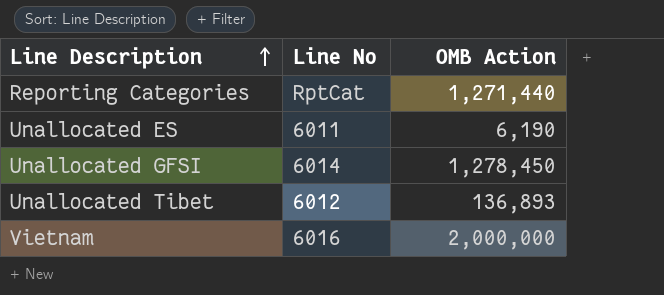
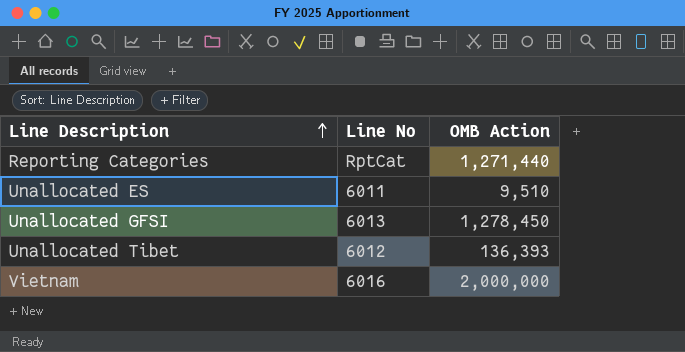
Unallocated ES | OMB Action: 6,190 -> 9,510
Unallocated GFSI | Line No: 6014 -> 6013
Unallocated Tibet | OMB Action: 136,893 -> 136,393

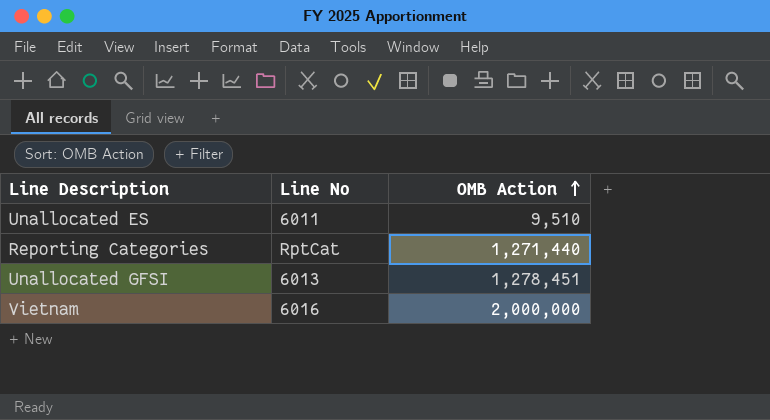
row order: Line Description ascending -> OMB Action ascending
row Unallocated Tibet: 6012 | 136,393 -> none
Unallocated GFSI | OMB Action: 1,278,450 -> 1,278,451

